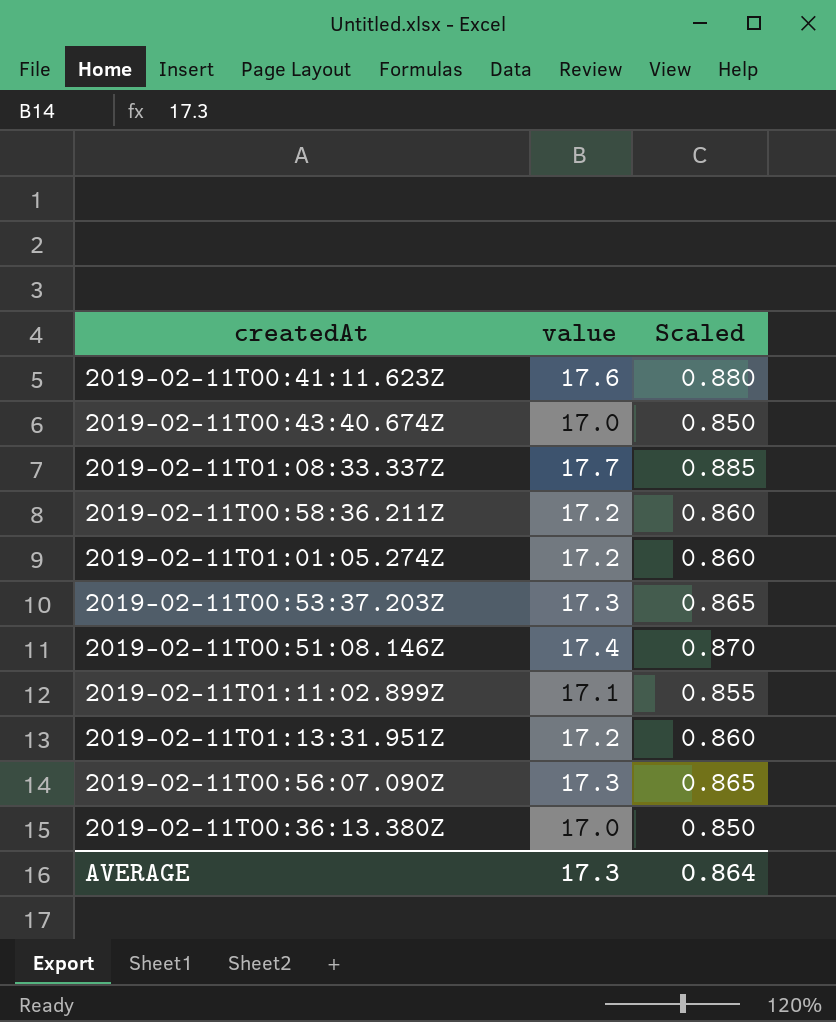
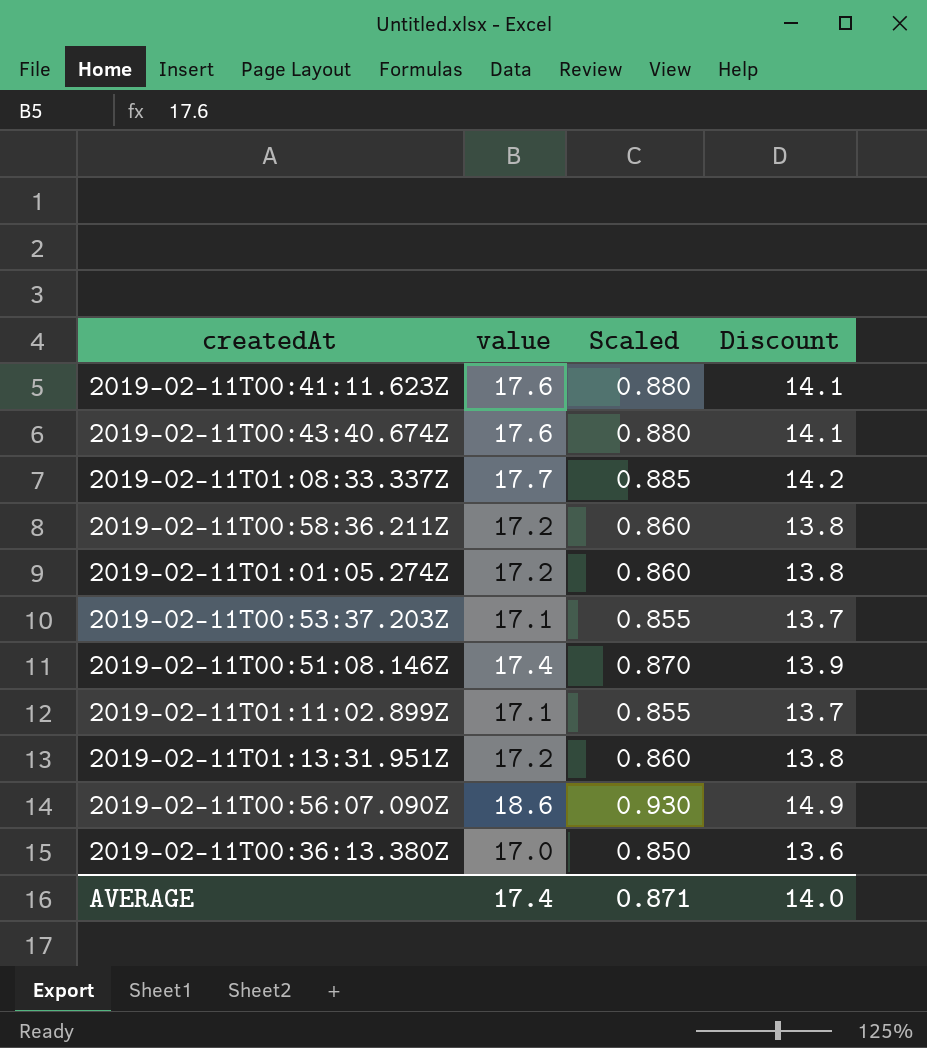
column Discount | formula: none -> [value] * 0.8
2019-02-11T00:43:40.674Z | value: 17.0 -> 17.6
2019-02-11T00:43:40.674Z | Scaled: 0.850 -> 0.880
2019-02-11T00:53:37.203Z | value: 17.3 -> 17.1
2019-02-11T00:53:37.203Z | Scaled: 0.865 -> 0.855
2019-02-11T00:56:07.090Z | value: 17.3 -> 18.6
2019-02-11T00:56:07.090Z | Scaled: 0.865 -> 0.930
AVERAGE | value: 17.3 -> 17.4
AVERAGE | Scaled: 0.864 -> 0.871

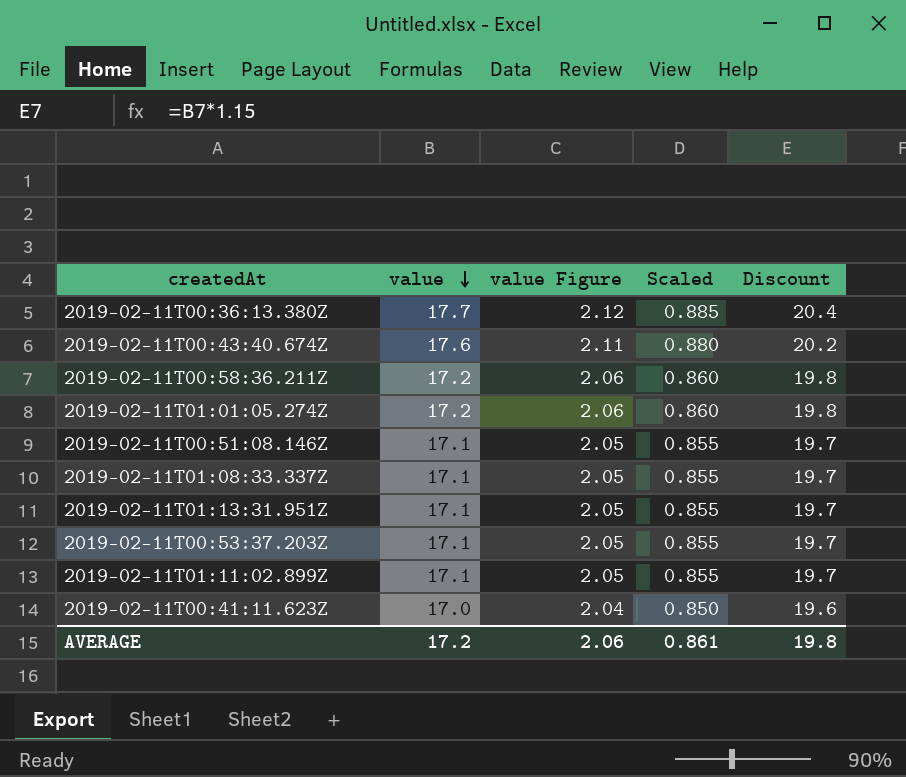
row order: none -> value descending
column value Figure | formula: none -> [value] * 0.12
column Discount | formula: [value] * 0.8 -> [value] * 1.15
row 2019-02-11T00:56:07.090Z: 18.6 | 0.930 | 14.9 -> none
2019-02-11T00:36:13.380Z | value: 17.0 -> 17.7
2019-02-11T00:36:13.380Z | Scaled: 0.850 -> 0.885
2019-02-11T00:51:08.146Z | value: 17.4 -> 17.1
2019-02-11T00:51:08.146Z | Scaled: 0.870 -> 0.855
2019-02-11T01:08:33.337Z | value: 17.7 -> 17.1
2019-02-11T01:08:33.337Z | Scaled: 0.885 -> 0.855
2019-02-11T01:13:31.951Z | value: 17.2 -> 17.1
2019-02-11T01:13:31.951Z | Scaled: 0.860 -> 0.855
2019-02-11T00:41:11.623Z | value: 17.6 -> 17.0
2019-02-11T00:41:11.623Z | Scaled: 0.880 -> 0.850
AVERAGE | value: 17.4 -> 17.2
AVERAGE | Scaled: 0.871 -> 0.861
AVERAGE | Discount: 14.0 -> 19.8

